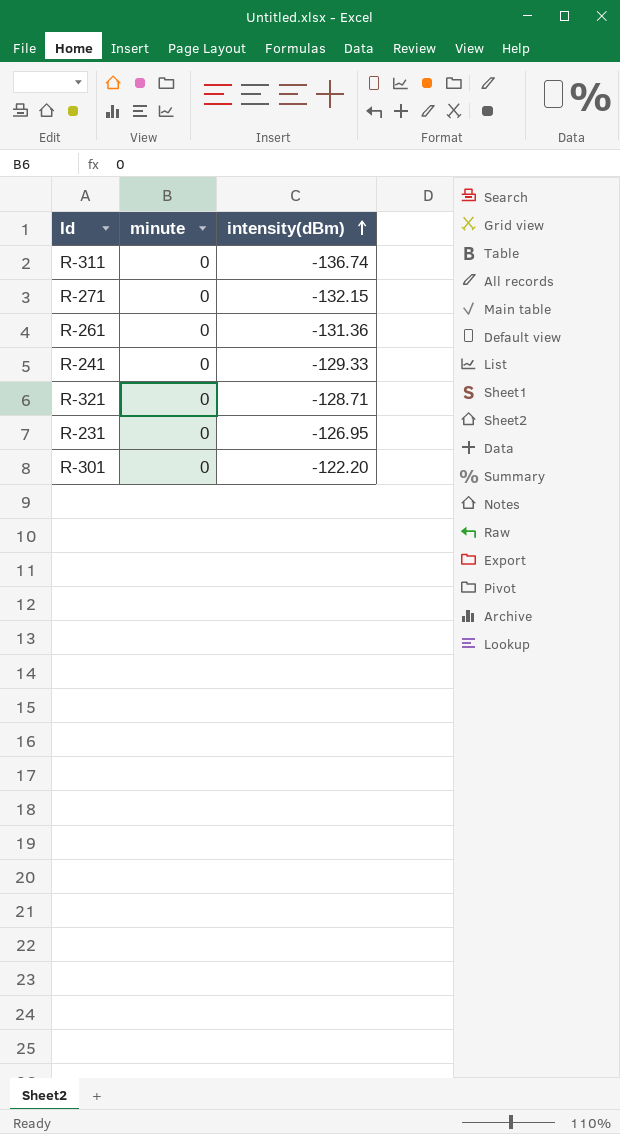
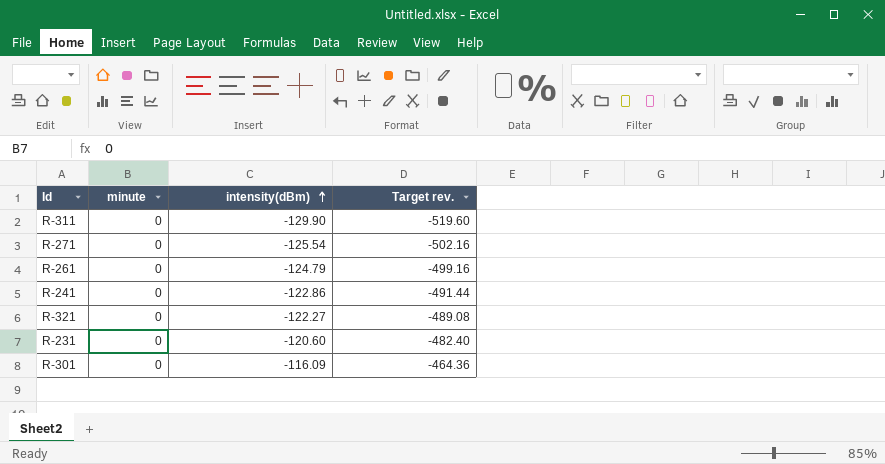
column Target rev. | formula: none -> [intensity(dBm)] * 4
R-311 | intensity(dBm): -136.74 -> -129.90
R-271 | intensity(dBm): -132.15 -> -125.54
R-261 | intensity(dBm): -131.36 -> -124.79
R-241 | intensity(dBm): -129.33 -> -122.86
R-321 | intensity(dBm): -128.71 -> -122.27
R-231 | intensity(dBm): -126.95 -> -120.60
R-301 | intensity(dBm): -122.20 -> -116.09

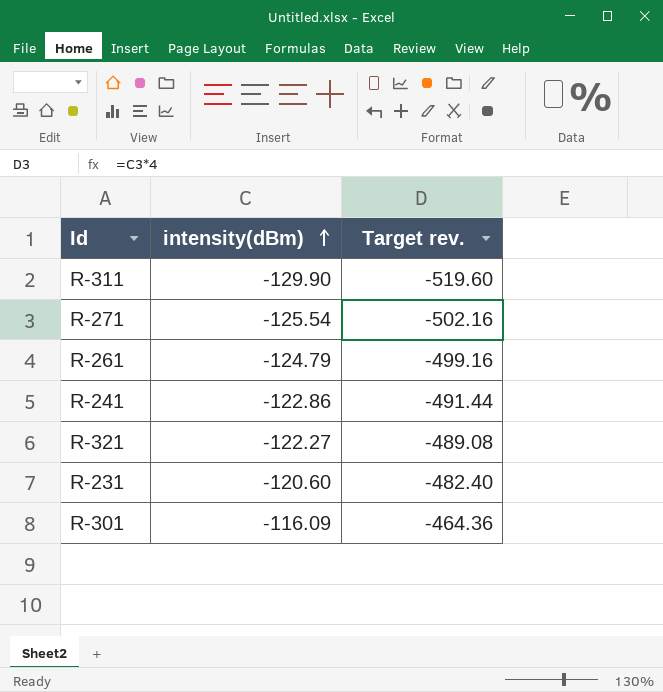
column minute | position: 2 -> none

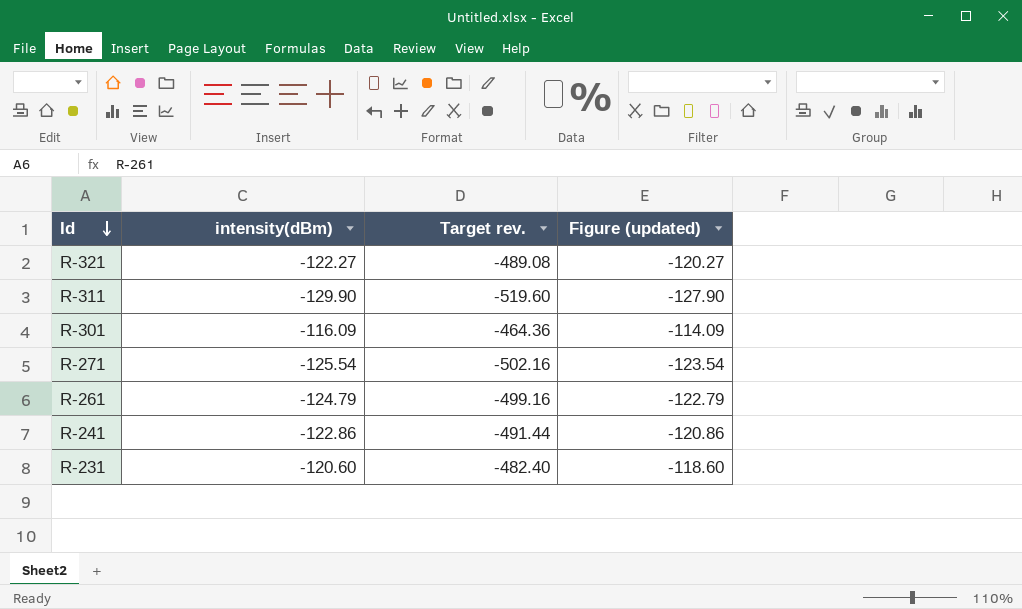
row order: intensity(dBm) ascending -> Id descending
column Figure (updated) | formula: none -> [intensity(dBm)] + 2

